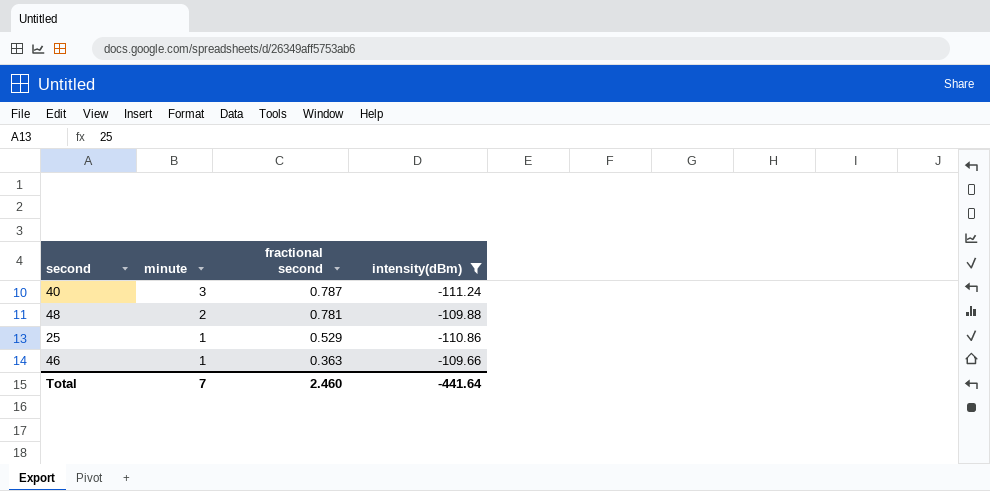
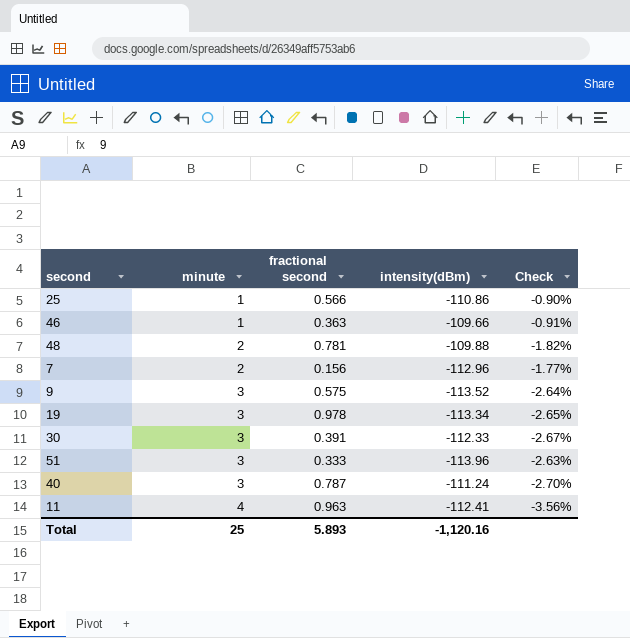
filter: intensity(dBm) >= -111.24 -> none
row order: minute descending -> minute ascending
column Check | formula: none -> [minute] / [intensity(dBm)]
25 | fractional second: 0.529 -> 0.566
Total | minute: 7 -> 25
Total | fractional second: 2.460 -> 5.893
Total | intensity(dBm): -441.64 -> -1,120.16

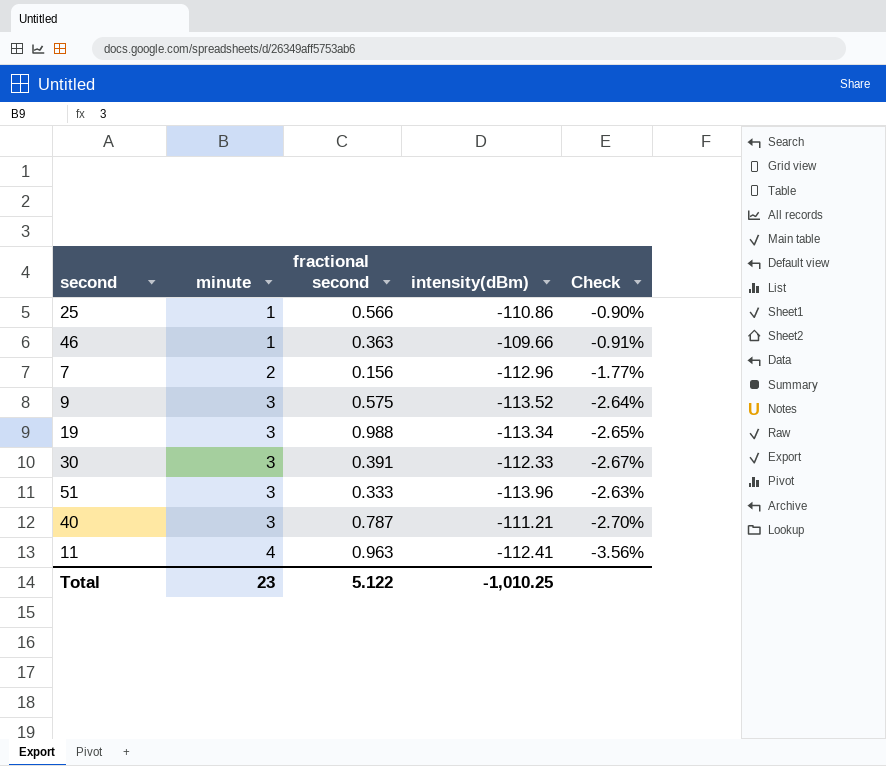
row 48: 2 | 0.781 | -109.88 | -1.82% -> none
19 | fractional second: 0.978 -> 0.988
40 | intensity(dBm): -111.24 -> -111.21
Total | minute: 25 -> 23
Total | fractional second: 5.893 -> 5.122
Total | intensity(dBm): -1,120.16 -> -1,010.25

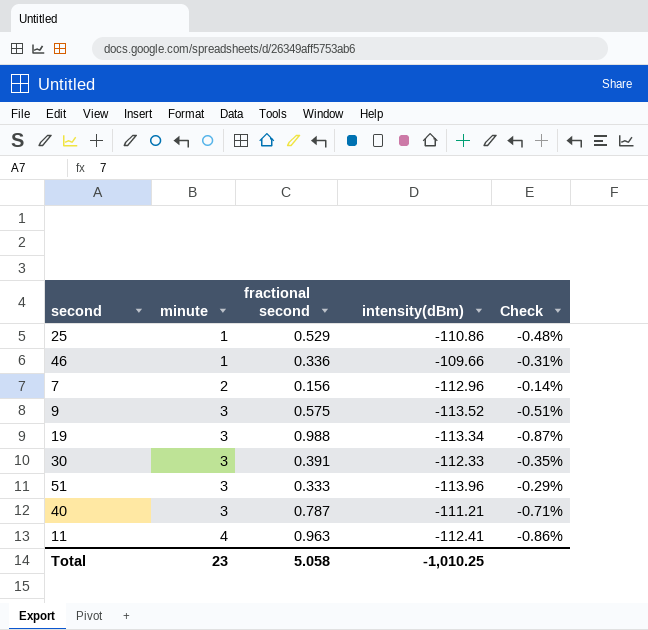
column Check | formula: [minute] / [intensity(dBm)] -> [fractional second] / [intensity(dBm)]
25 | fractional second: 0.566 -> 0.529
46 | fractional second: 0.363 -> 0.336
Total | fractional second: 5.122 -> 5.058

